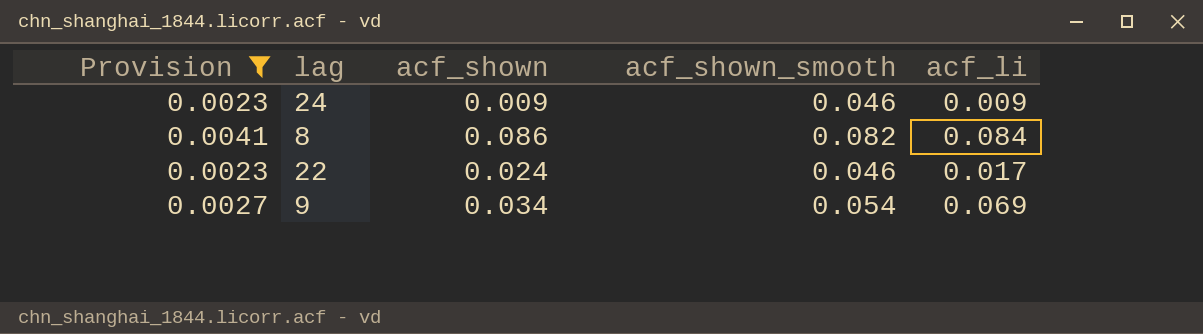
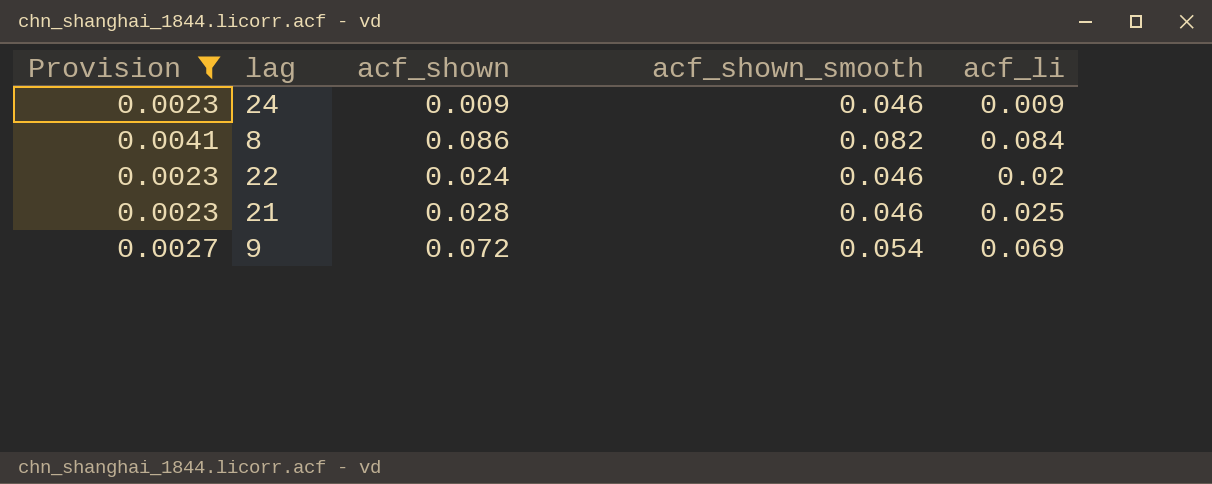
22 | acf_li: 0.017 -> 0.02
row 21: none -> 0.0023 | 0.028 | 0.046 | 0.025
9 | acf_shown: 0.034 -> 0.072

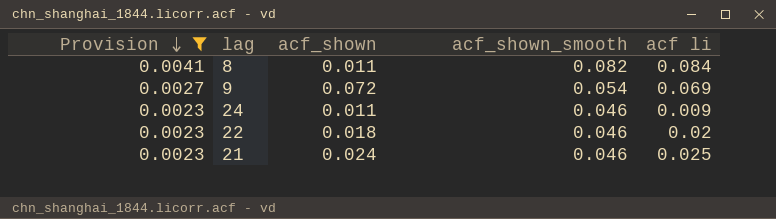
row order: none -> Provision descending
column name: acf_li -> acf li
8 | acf_shown: 0.086 -> 0.011
24 | acf_shown: 0.009 -> 0.011
22 | acf_shown: 0.024 -> 0.018
21 | acf_shown: 0.028 -> 0.024

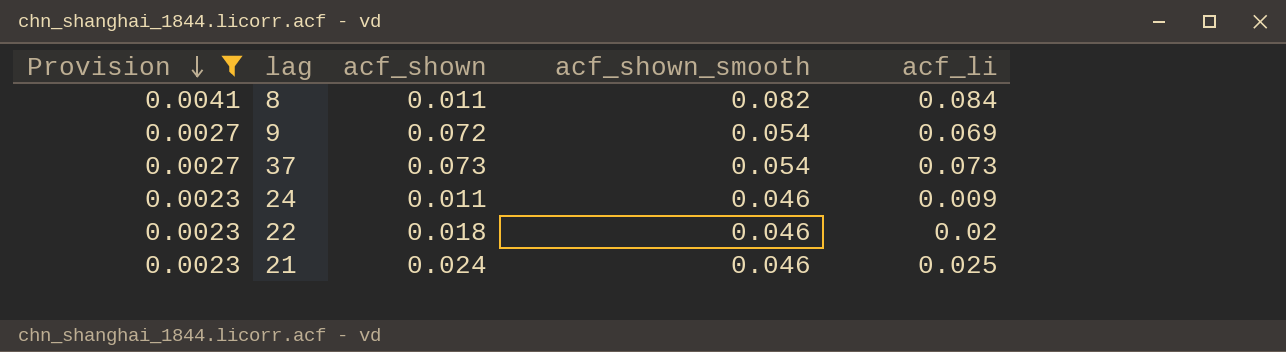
column name: acf li -> acf_li
row 37: none -> 0.0027 | 0.073 | 0.054 | 0.073

